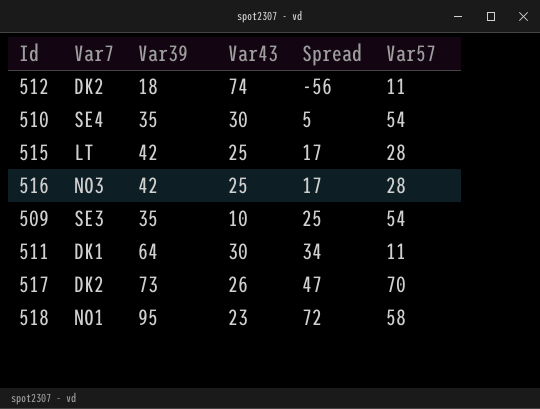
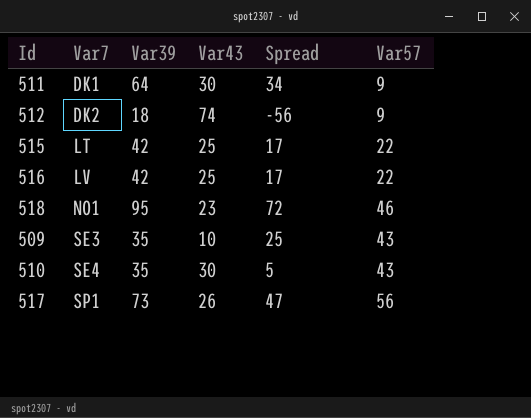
row order: Spread ascending -> Var7 ascending
511 | Var57: 11 -> 9
512 | Var57: 11 -> 9
515 | Var57: 28 -> 22
516 | Var7: NO3 -> LV
516 | Var57: 28 -> 22
518 | Var57: 58 -> 46
509 | Var57: 54 -> 43
510 | Var57: 54 -> 43
517 | Var7: DK2 -> SP1
517 | Var57: 70 -> 56

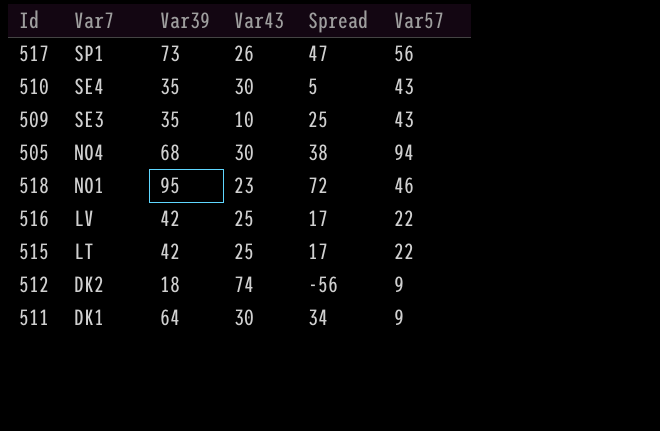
row order: Var7 ascending -> Var7 descending
row 505: none -> NO4 | 68 | 30 | 38 | 94

